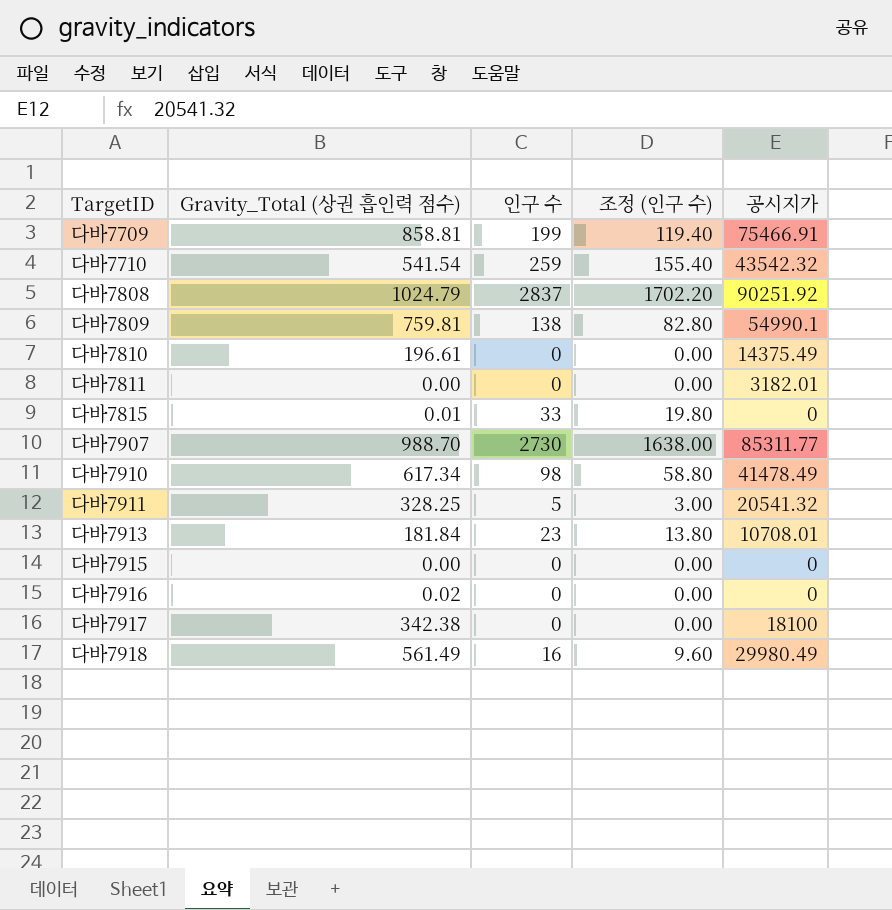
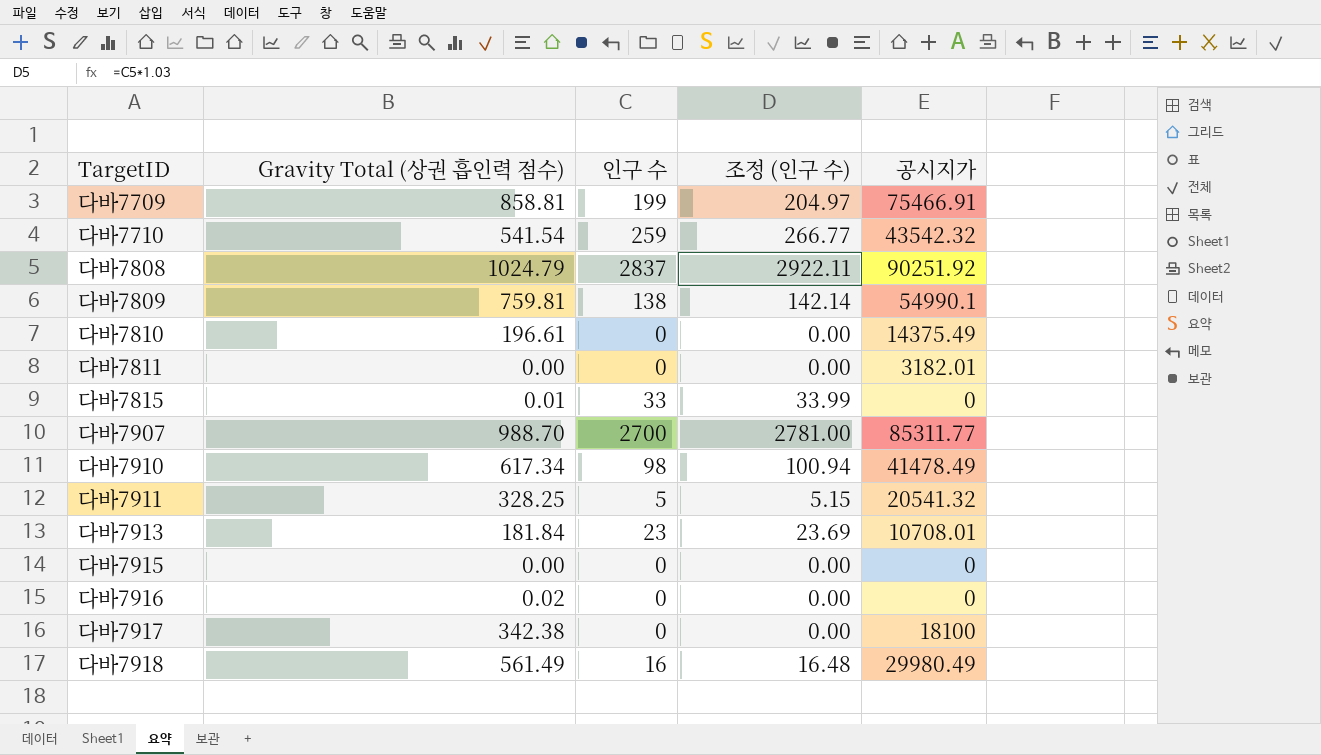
column name: Gravity_Total (상권 흡인력 점수) -> Gravity Total (상권 흡인력 점수)
column 조정 (인구 수) | formula: [인구 수] * 0.6 -> [인구 수] * 1.03
다바7907 | 인구 수: 2730 -> 2700

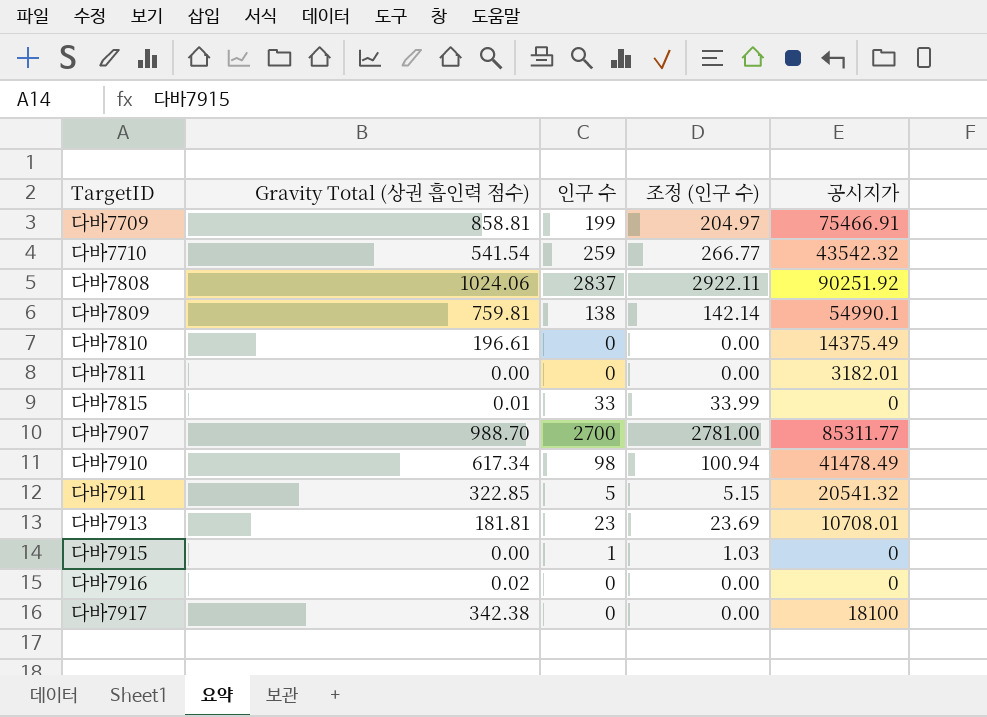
row 다바7918: 561.49 | 16 | 16.48 | 29980.49 -> none
다바7808 | Gravity Total (상권 흡인력 점수): 1024.79 -> 1024.06
다바7911 | Gravity Total (상권 흡인력 점수): 328.25 -> 322.85
다바7913 | Gravity Total (상권 흡인력 점수): 181.84 -> 181.81
다바7915 | 인구 수: 0 -> 1
다바7915 | 조정 (인구 수): 0.00 -> 1.03

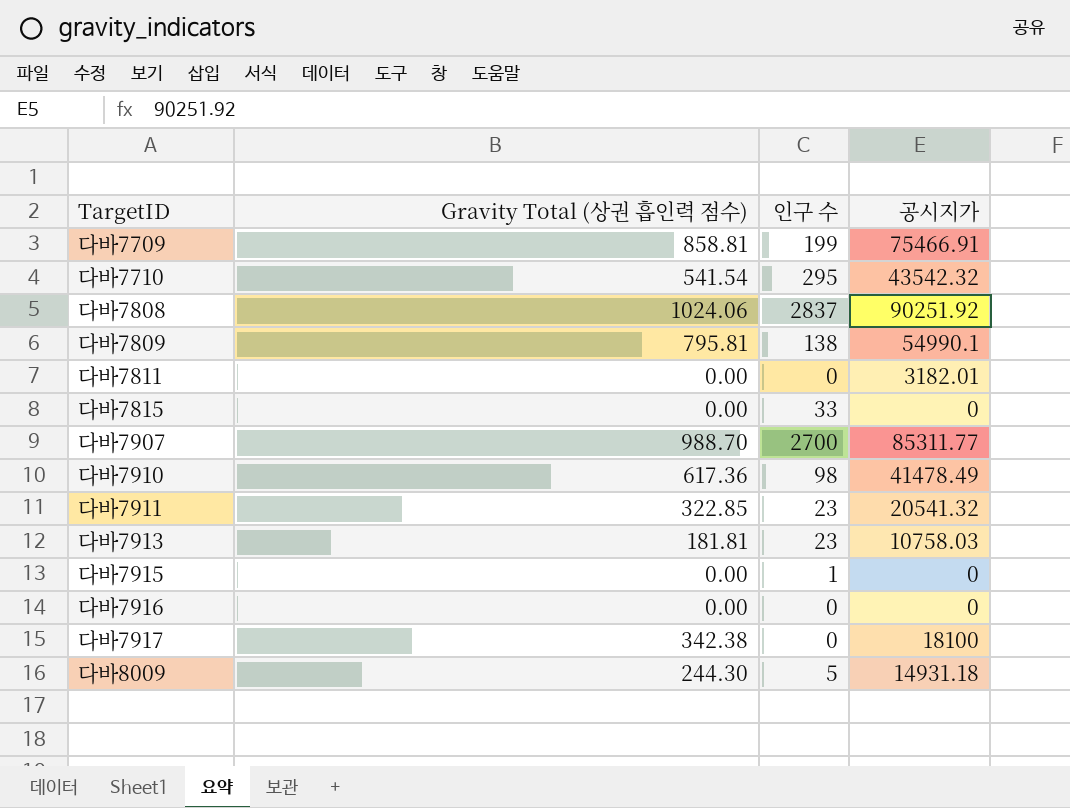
column 조정 (인구 수) | formula: [인구 수] * 1.03 -> none
row 다바7810: 196.61 | 0 | 0.00 | 14375.49 -> none
다바7710 | 인구 수: 259 -> 295
다바7809 | Gravity Total (상권 흡인력 점수): 759.81 -> 795.81
다바7815 | Gravity Total (상권 흡인력 점수): 0.01 -> 0.00
다바7910 | Gravity Total (상권 흡인력 점수): 617.34 -> 617.36
다바7911 | 인구 수: 5 -> 23
다바7913 | 공시지가: 10708.01 -> 10758.03
다바7916 | Gravity Total (상권 흡인력 점수): 0.02 -> 0.00
row 다바8009: none -> 244.30 | 5 | 14931.18

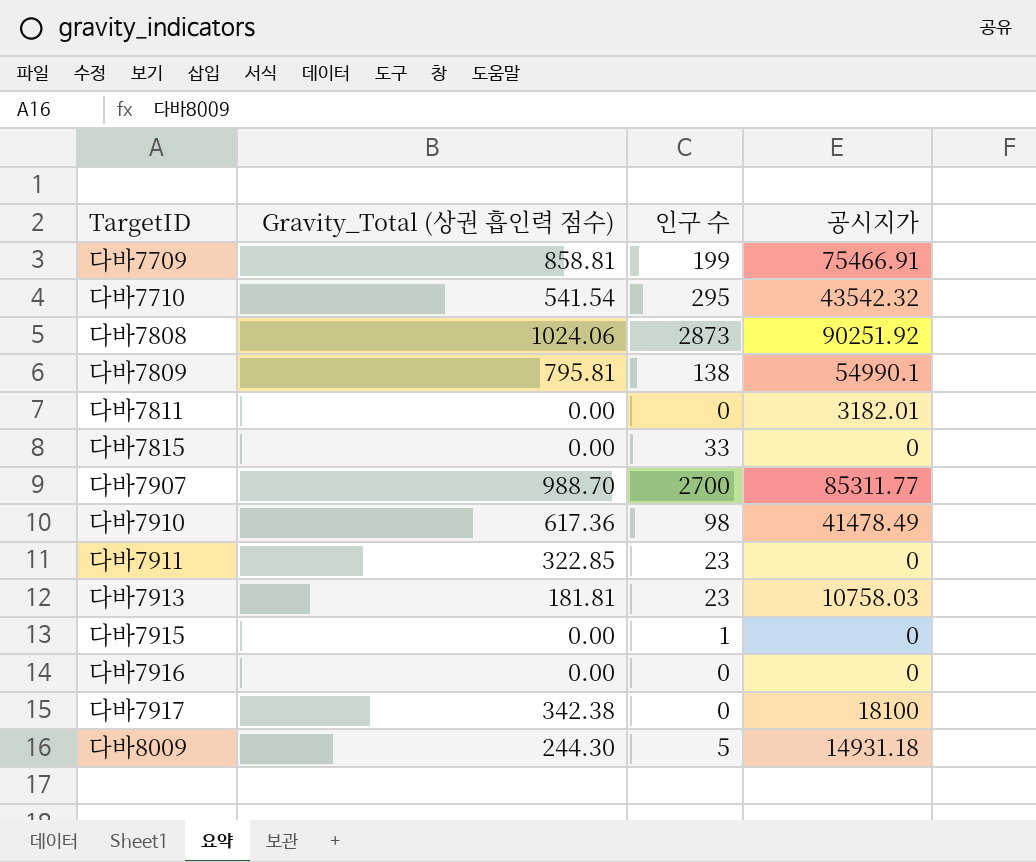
column name: Gravity Total (상권 흡인력 점수) -> Gravity_Total (상권 흡인력 점수)
다바7808 | 인구 수: 2837 -> 2873
다바7911 | 공시지가: 20541.32 -> 0

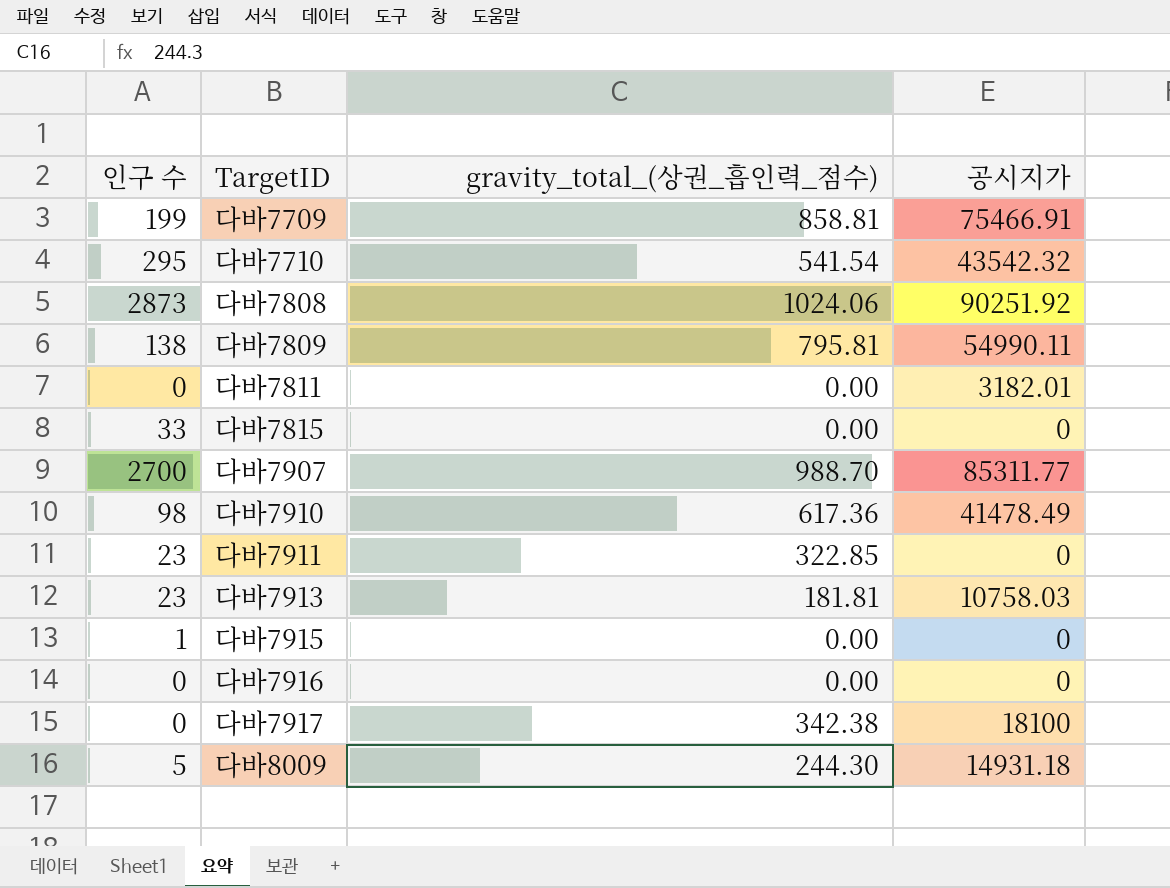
column 인구 수 | position: 3 -> 1
column name: Gravity_Total (상권 흡인력 점수) -> gravity_total_(상권_흡인력_점수)
다바7809 | 공시지가: 54990.1 -> 54990.11

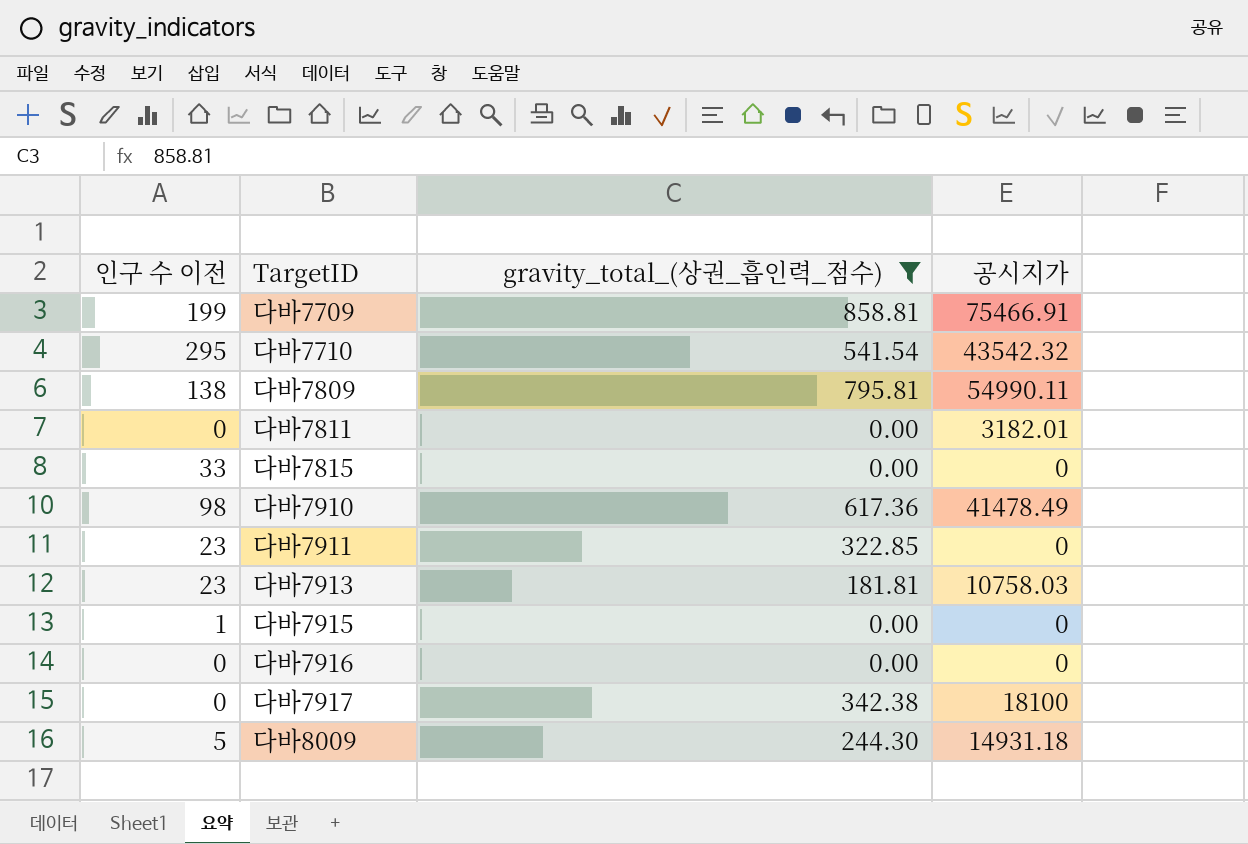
filter: none -> gravity_total_(상권_흡인력_점수) <= 858.81
column name: 인구 수 -> 인구 수 이전

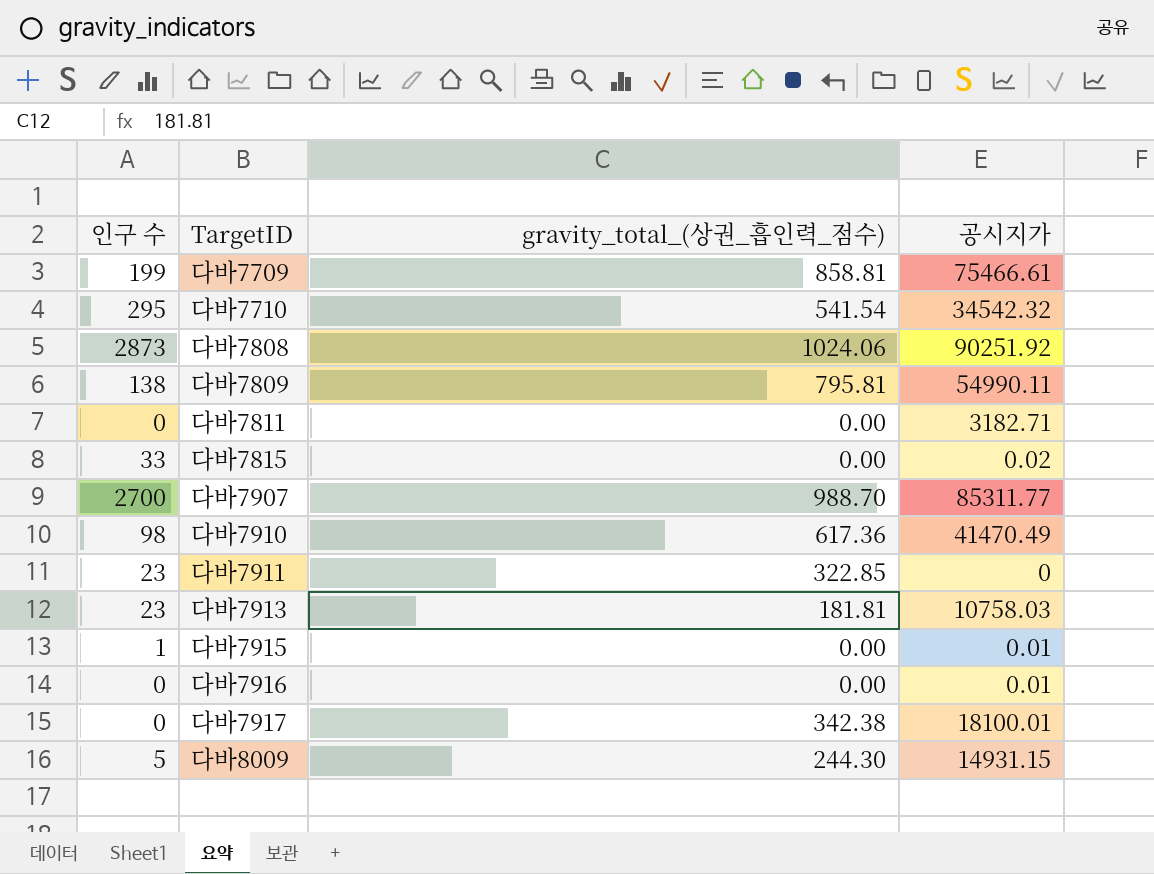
filter: gravity_total_(상권_흡인력_점수) <= 858.81 -> none
column name: 인구 수 이전 -> 인구 수
다바7709 | 공시지가: 75466.91 -> 75466.61
다바7710 | 공시지가: 43542.32 -> 34542.32
다바7811 | 공시지가: 3182.01 -> 3182.71
다바7815 | 공시지가: 0 -> 0.02
다바7910 | 공시지가: 41478.49 -> 41470.49
다바7915 | 공시지가: 0 -> 0.01
다바7916 | 공시지가: 0 -> 0.01
다바7917 | 공시지가: 18100 -> 18100.01
다바8009 | 공시지가: 14931.18 -> 14931.15

